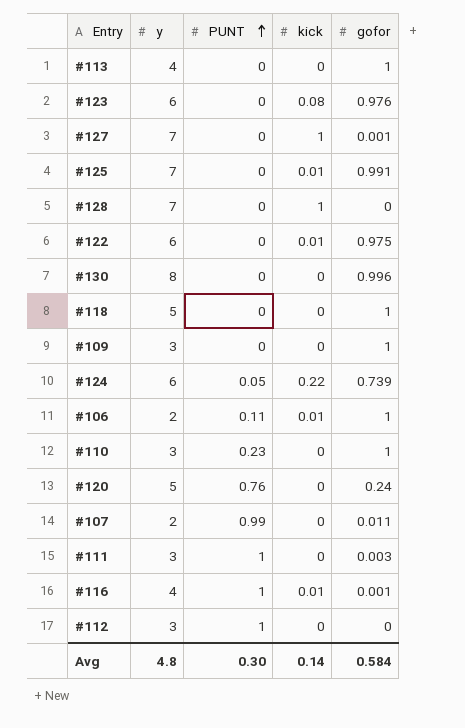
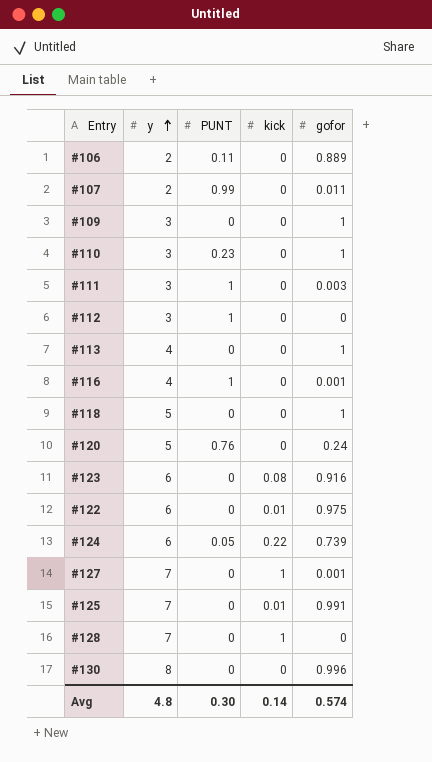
row order: PUNT ascending -> y ascending
#106 | kick: 0.01 -> 0
#106 | gofor: 1 -> 0.889
#116 | kick: 0.01 -> 0
#123 | gofor: 0.976 -> 0.916
Avg | gofor: 0.584 -> 0.574

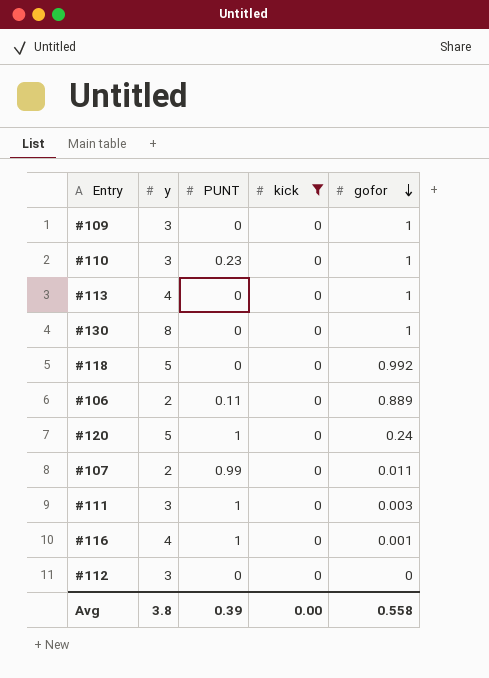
filter: none -> kick = 0
row order: y ascending -> gofor descending
#130 | gofor: 0.996 -> 1
#118 | gofor: 1 -> 0.992
#120 | PUNT: 0.76 -> 1
#112 | PUNT: 1 -> 0
Avg | y: 4.8 -> 3.8
Avg | PUNT: 0.30 -> 0.39
Avg | kick: 0.14 -> 0.00
Avg | gofor: 0.574 -> 0.558

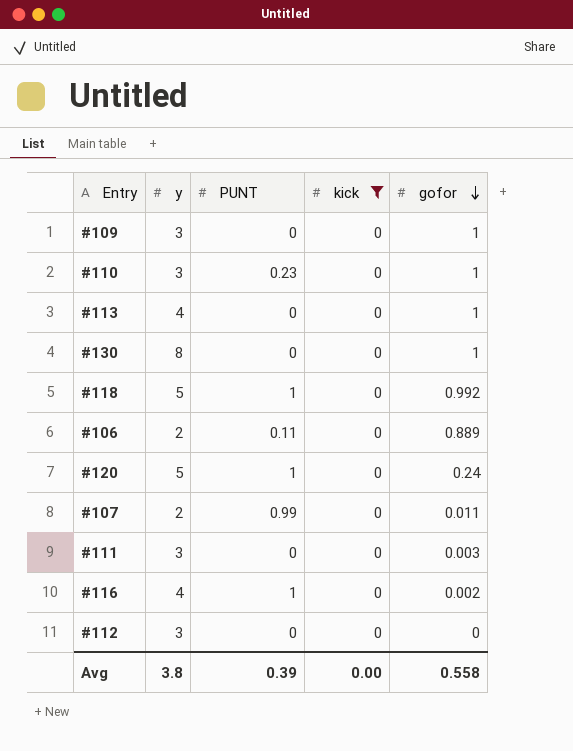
#118 | PUNT: 0 -> 1
#111 | PUNT: 1 -> 0
#116 | gofor: 0.001 -> 0.002

